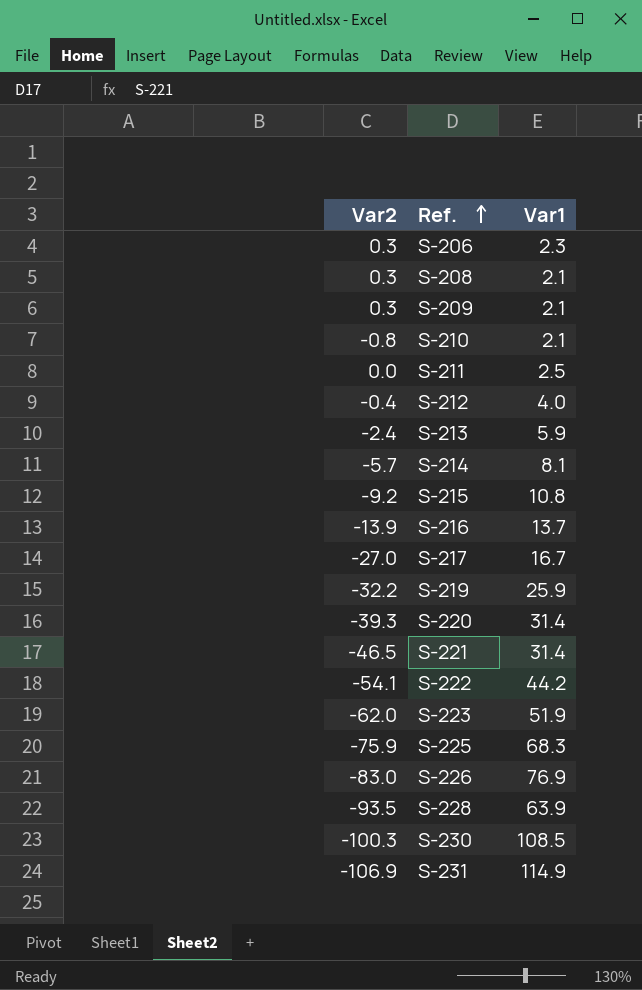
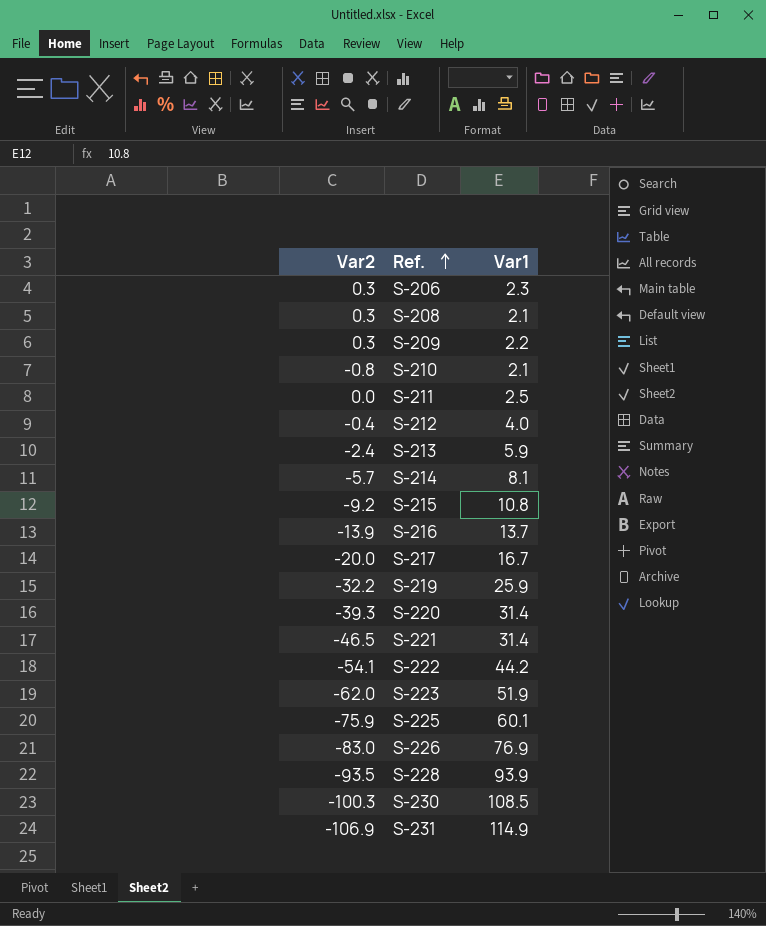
S-209 | Var1: 2.1 -> 2.2
S-217 | Var2: -27.0 -> -20.0
S-225 | Var1: 68.3 -> 60.1
S-228 | Var1: 63.9 -> 93.9

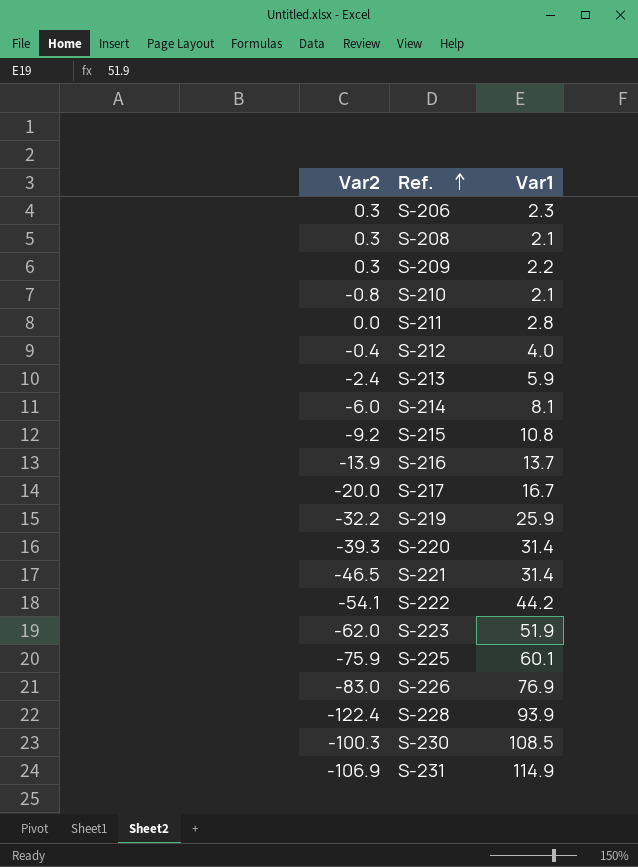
S-211 | Var1: 2.5 -> 2.8
S-214 | Var2: -5.7 -> -6.0
S-228 | Var2: -93.5 -> -122.4

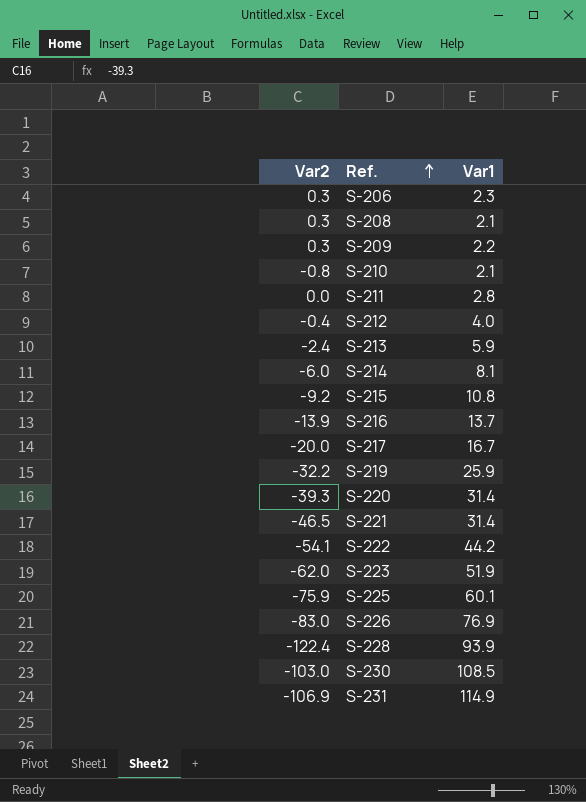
S-230 | Var2: -100.3 -> -103.0

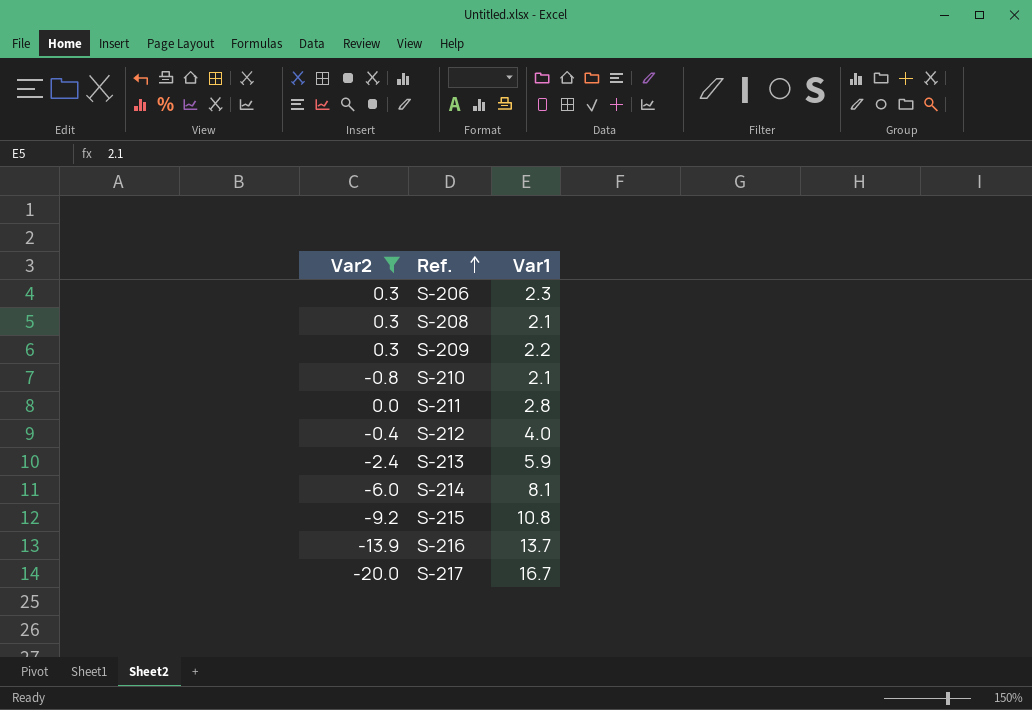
filter: none -> Var2 >= -20.0

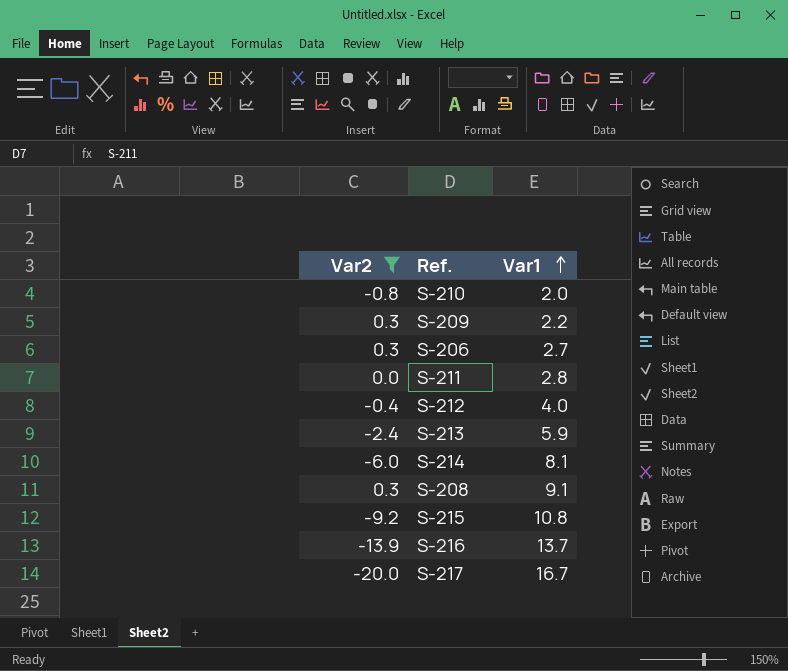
row order: Ref. ascending -> Var1 ascending
S-210 | Var1: 2.1 -> 2.0
S-206 | Var1: 2.3 -> 2.7
S-208 | Var1: 2.1 -> 9.1

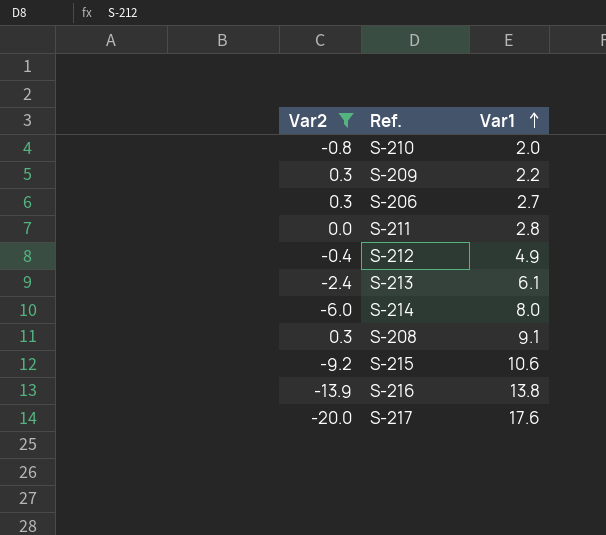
S-212 | Var1: 4.0 -> 4.9
S-213 | Var1: 5.9 -> 6.1
S-214 | Var1: 8.1 -> 8.0
S-215 | Var1: 10.8 -> 10.6
S-216 | Var1: 13.7 -> 13.8
S-217 | Var1: 16.7 -> 17.6

